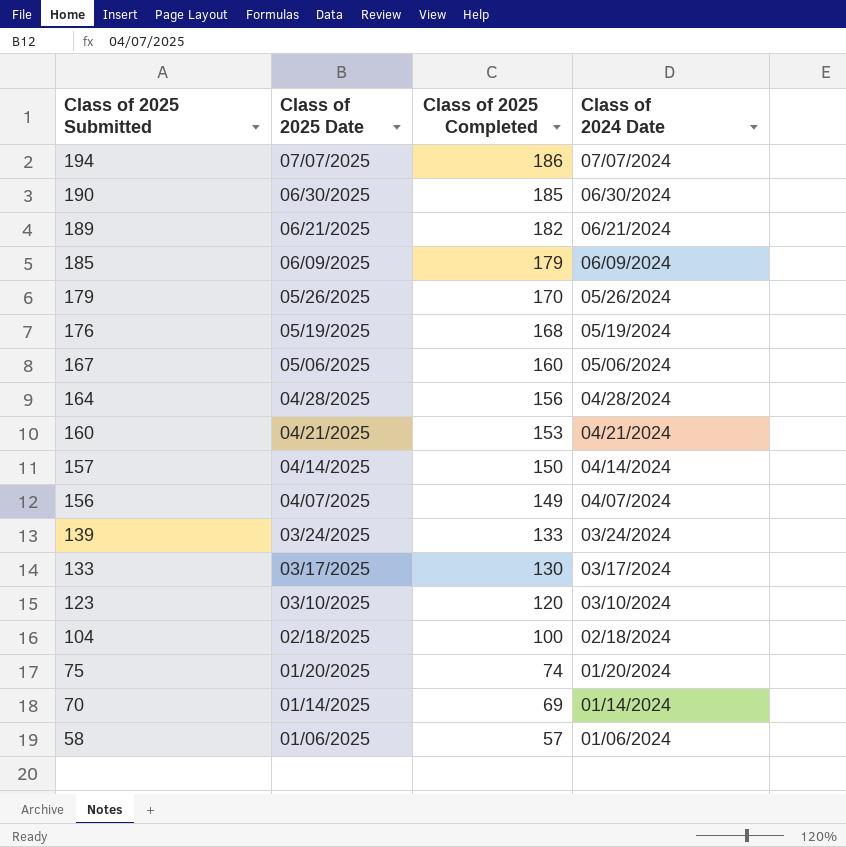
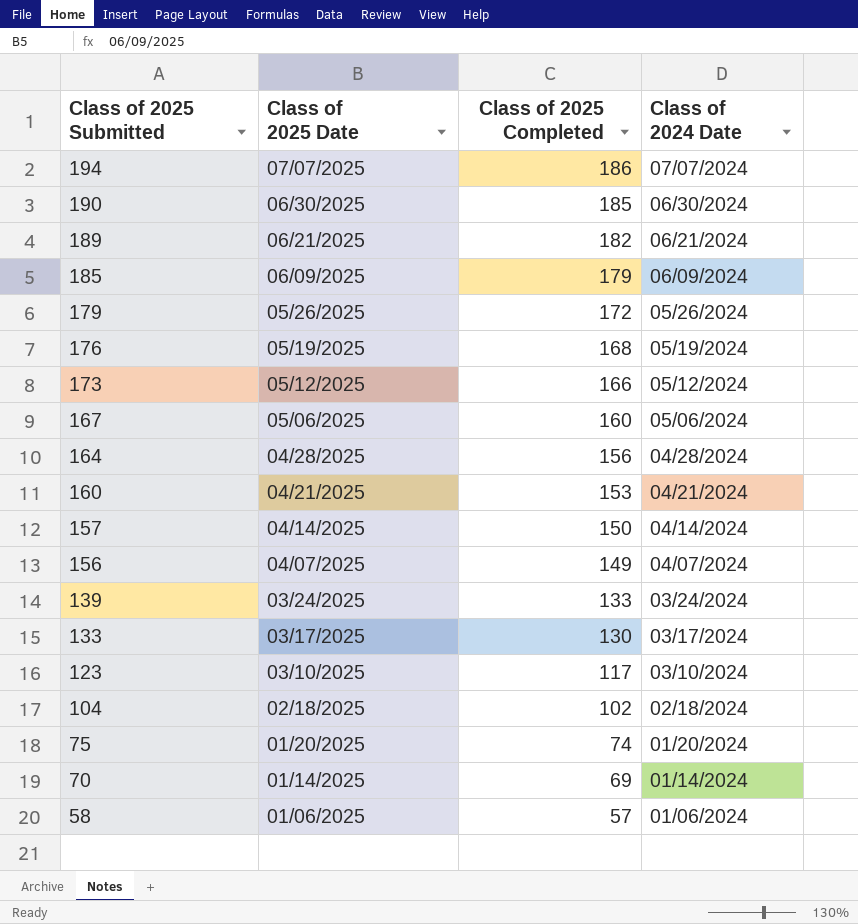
179 | Class of 2025 Completed: 170 -> 172
row 173: none -> 05/12/2025 | 166 | 05/12/2024
123 | Class of 2025 Completed: 120 -> 117
104 | Class of 2025 Completed: 100 -> 102

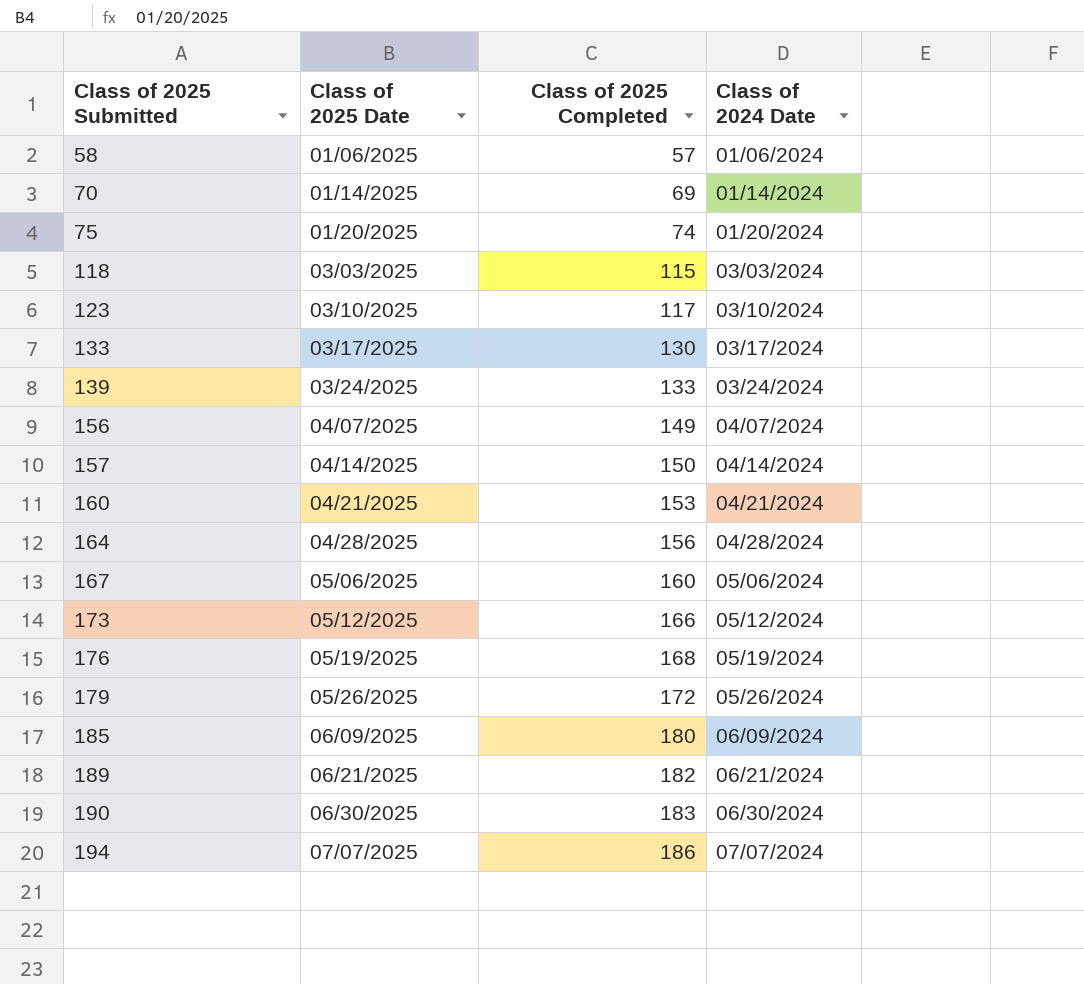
row order: Class of 2025 Submitted descending -> Class of 2025 Submitted ascending
row 104: 02/18/2025 | 102 | 02/18/2024 -> none
row 118: none -> 03/03/2025 | 115 | 03/03/2024
185 | Class of 2025 Completed: 179 -> 180
190 | Class of 2025 Completed: 185 -> 183

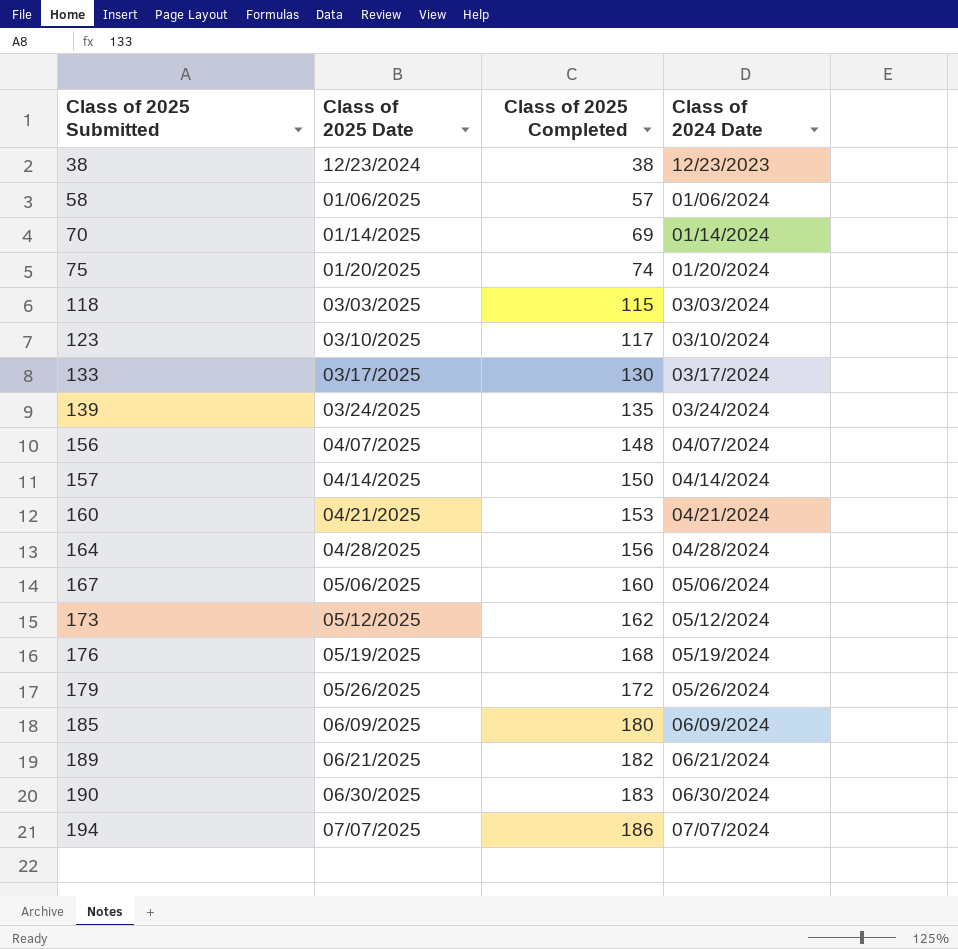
row 38: none -> 12/23/2024 | 38 | 12/23/2023
139 | Class of 2025 Completed: 133 -> 135
156 | Class of 2025 Completed: 149 -> 148
173 | Class of 2025 Completed: 166 -> 162

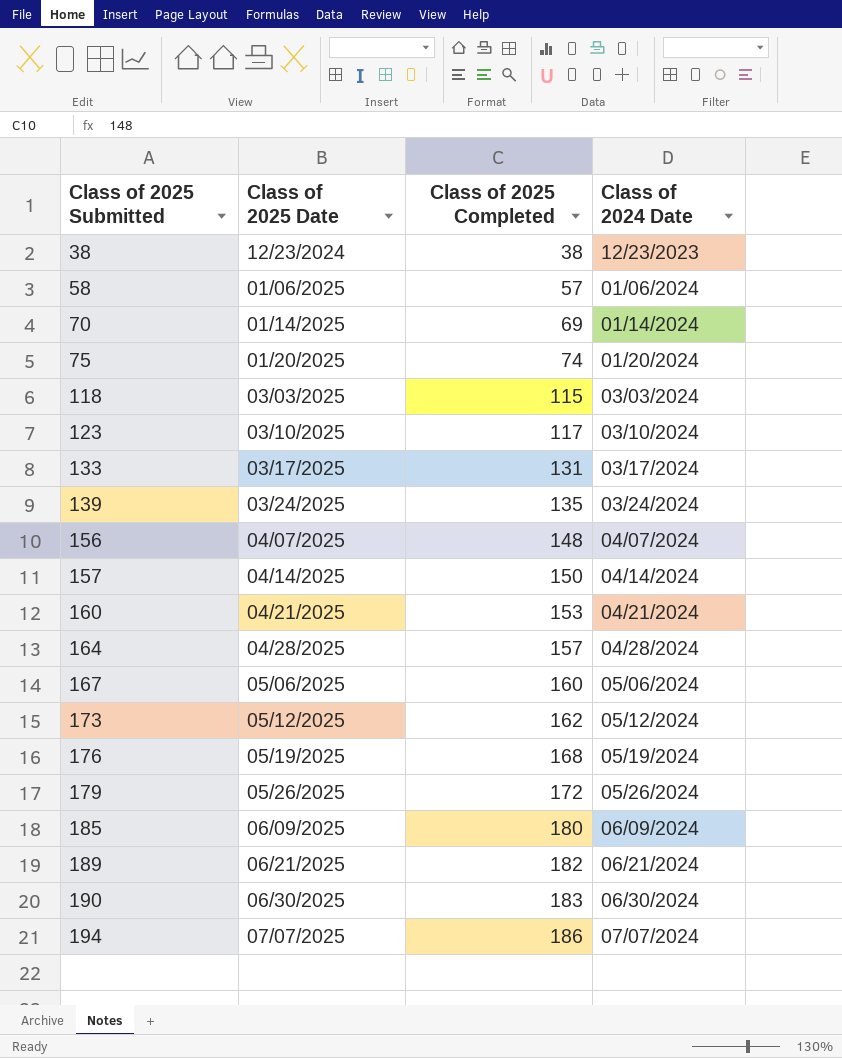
133 | Class of 2025 Completed: 130 -> 131
164 | Class of 2025 Completed: 156 -> 157

